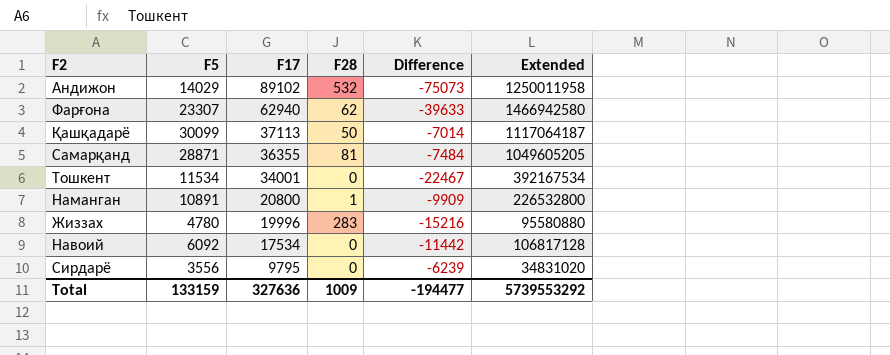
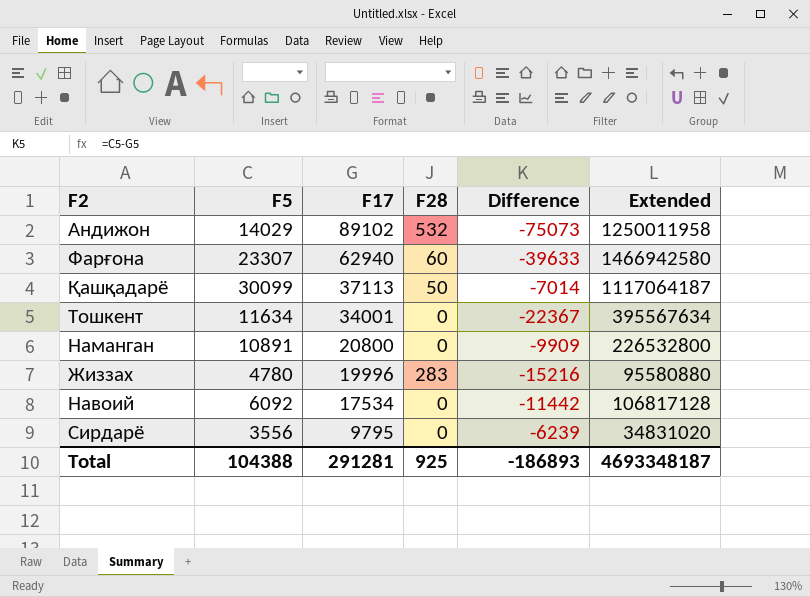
row Самарқанд: 28871 | 36355 | 81 | -7484 | 1049605205 -> none
Фарғона | F28: 62 -> 60
Тошкент | F5: 11534 -> 11634
Тошкент | Difference: -22467 -> -22367
Тошкент | Extended: 392167534 -> 395567634
Наманган | F28: 1 -> 0
Total | F5: 133159 -> 104388
Total | F17: 327636 -> 291281
Total | F28: 1009 -> 925
Total | Difference: -194477 -> -186893
Total | Extended: 5739553292 -> 4693348187

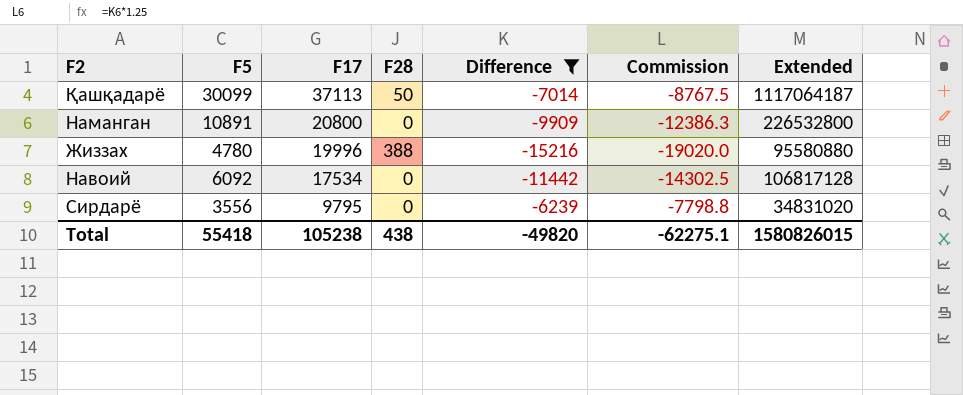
filter: none -> Difference >= -15216
column Commission | formula: none -> [Difference] * 1.25
Жиззах | F28: 283 -> 388
Total | F5: 104388 -> 55418
Total | F17: 291281 -> 105238
Total | F28: 925 -> 438
Total | Difference: -186893 -> -49820
Total | Extended: 4693348187 -> 1580826015

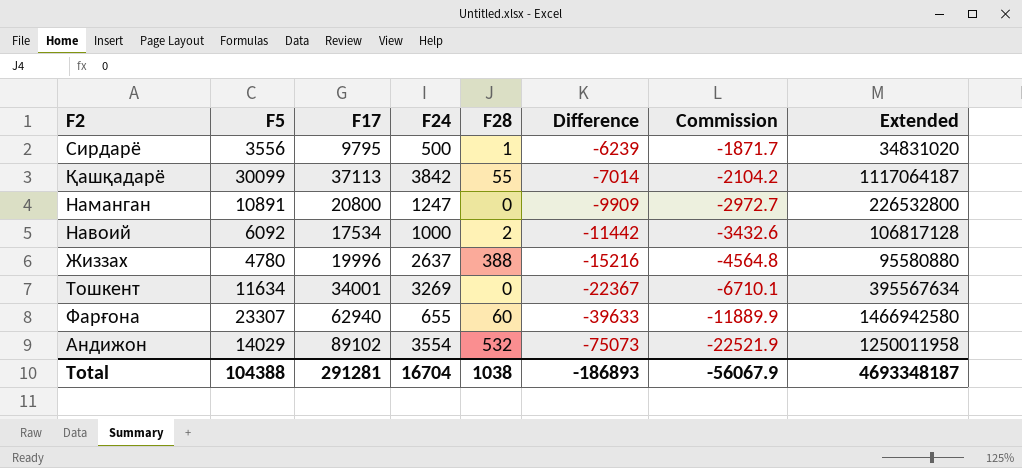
filter: Difference >= -15216 -> none
row order: F17 descending -> Difference descending
column F24 | position: none -> 4
column Commission | formula: [Difference] * 1.25 -> [Difference] * 0.3
Сирдарё | F28: 0 -> 1
Қашқадарё | F28: 50 -> 55
Навоий | F28: 0 -> 2
Total | F5: 55418 -> 104388
Total | F17: 105238 -> 291281
Total | F28: 438 -> 1038
Total | Difference: -49820 -> -186893
Total | Commission: -62275.1 -> -56067.9
Total | Extended: 1580826015 -> 4693348187

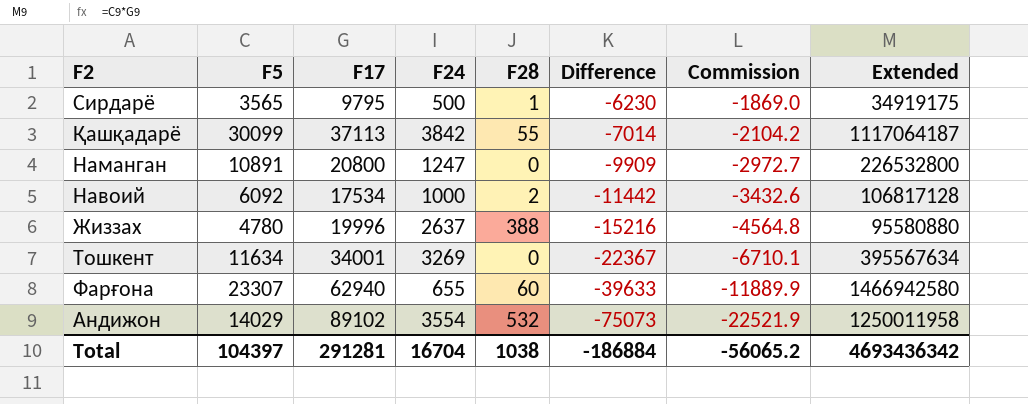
Сирдарё | F5: 3556 -> 3565
Сирдарё | Difference: -6239 -> -6230
Сирдарё | Commission: -1871.7 -> -1869.0
Сирдарё | Extended: 34831020 -> 34919175
Total | F5: 104388 -> 104397
Total | Difference: -186893 -> -186884
Total | Commission: -56067.9 -> -56065.2
Total | Extended: 4693348187 -> 4693436342

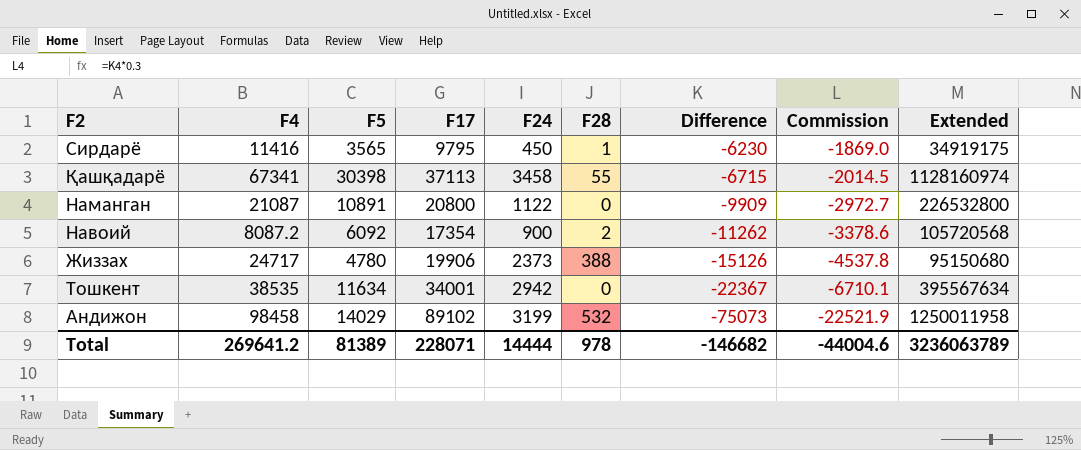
column F4 | position: none -> 2
row Фарғона: 23307 | 62940 | 655 | 60 | -39633 | -11889.9 | 1466942580 -> none
Сирдарё | F24: 500 -> 450
Қашқадарё | F5: 30099 -> 30398
Қашқадарё | F24: 3842 -> 3458
Қашқадарё | Difference: -7014 -> -6715
Қашқадарё | Commission: -2104.2 -> -2014.5
Қашқадарё | Extended: 1117064187 -> 1128160974
Наманган | F24: 1247 -> 1122
Навоий | F17: 17534 -> 17354
Навоий | F24: 1000 -> 900
Навоий | Difference: -11442 -> -11262
Навоий | Commission: -3432.6 -> -3378.6
Навоий | Extended: 106817128 -> 105720568
Жиззах | F17: 19996 -> 19906
Жиззах | F24: 2637 -> 2373
Жиззах | Difference: -15216 -> -15126
Жиззах | Commission: -4564.8 -> -4537.8
Жиззах | Extended: 95580880 -> 95150680
Тошкент | F24: 3269 -> 2942
Андижон | F24: 3554 -> 3199
Total | F5: 104397 -> 81389
Total | F17: 291281 -> 228071
Total | F24: 16704 -> 14444
Total | F28: 1038 -> 978
Total | Difference: -186884 -> -146682
Total | Commission: -56065.2 -> -44004.6
Total | Extended: 4693436342 -> 3236063789

